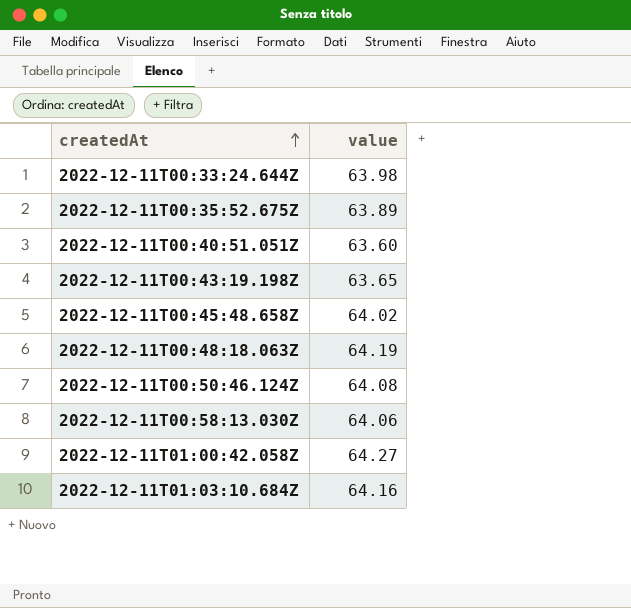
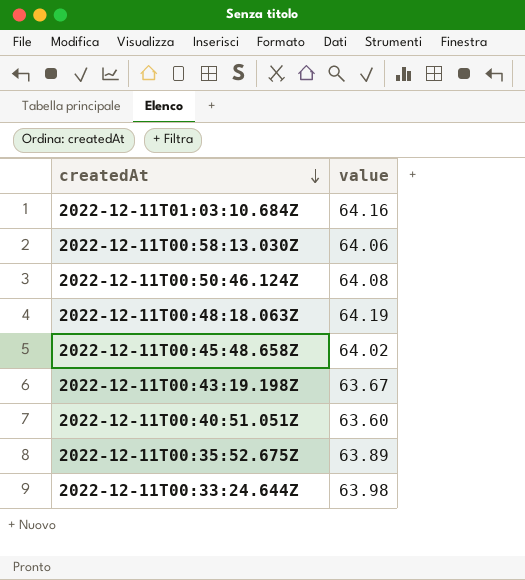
row order: createdAt ascending -> createdAt descending
row 2022-12-11T01:00:42.058Z: 64.27 -> none
2022-12-11T00:43:19.198Z | value: 63.65 -> 63.67

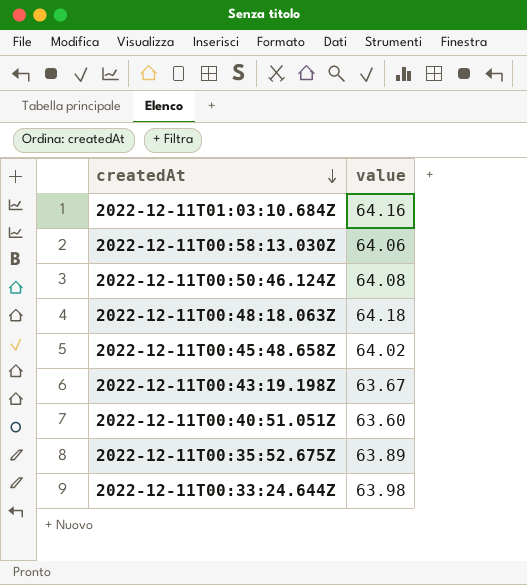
2022-12-11T00:48:18.063Z | value: 64.19 -> 64.18

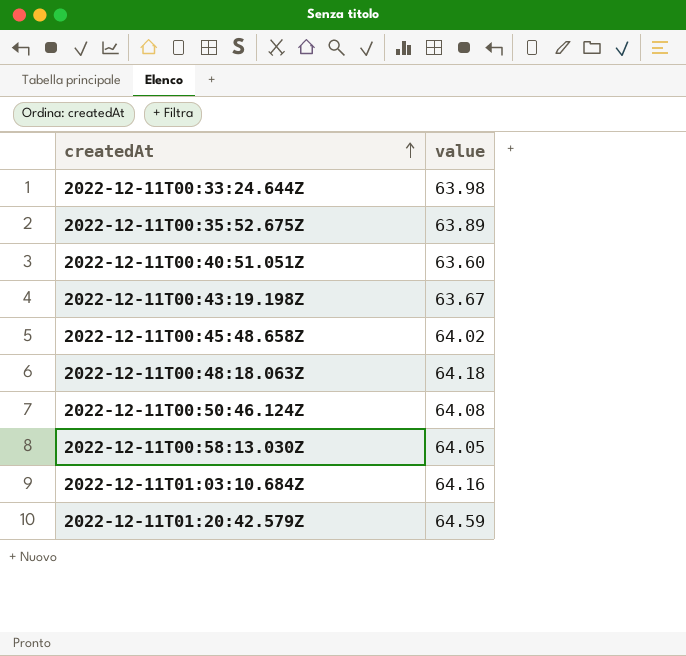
row order: createdAt descending -> createdAt ascending
2022-12-11T00:58:13.030Z | value: 64.06 -> 64.05
row 2022-12-11T01:20:42.579Z: none -> 64.59

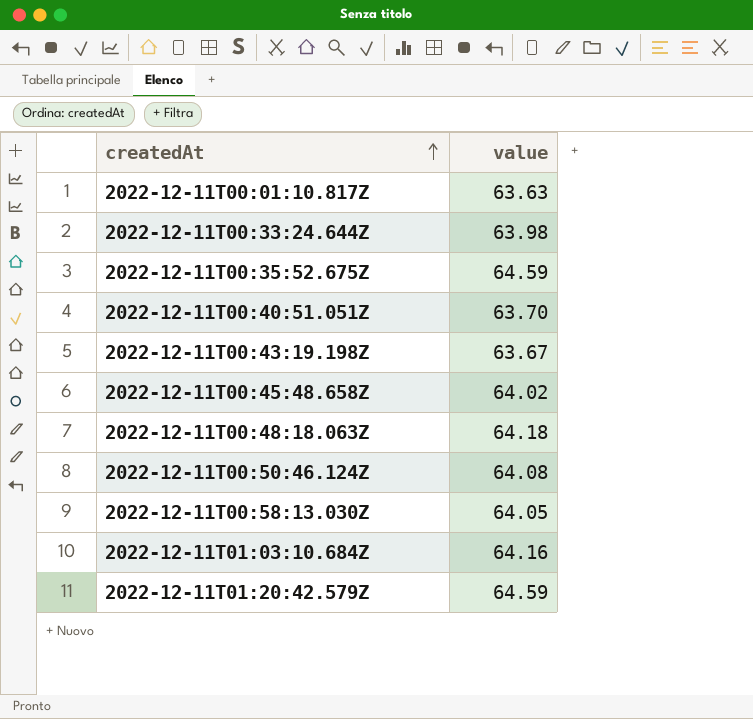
row 2022-12-11T00:01:10.817Z: none -> 63.63
2022-12-11T00:35:52.675Z | value: 63.89 -> 64.59
2022-12-11T00:40:51.051Z | value: 63.60 -> 63.70

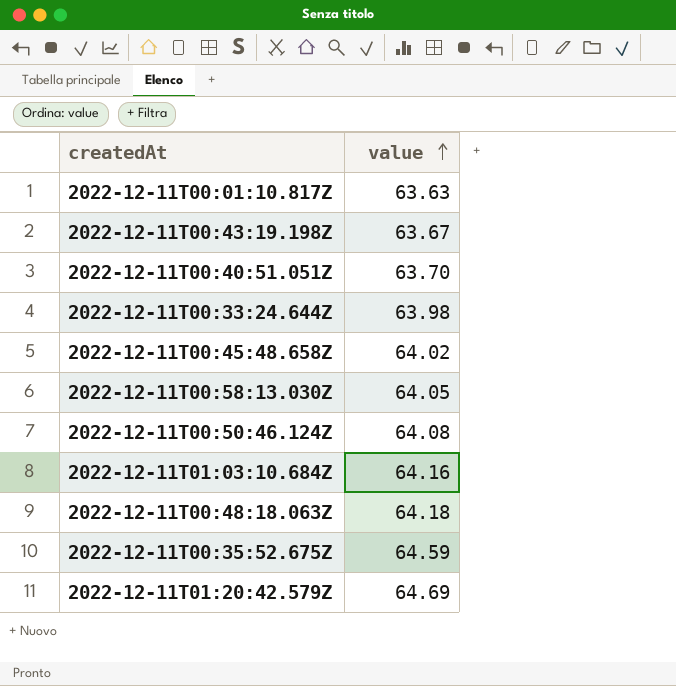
row order: createdAt ascending -> value ascending
2022-12-11T01:20:42.579Z | value: 64.59 -> 64.69

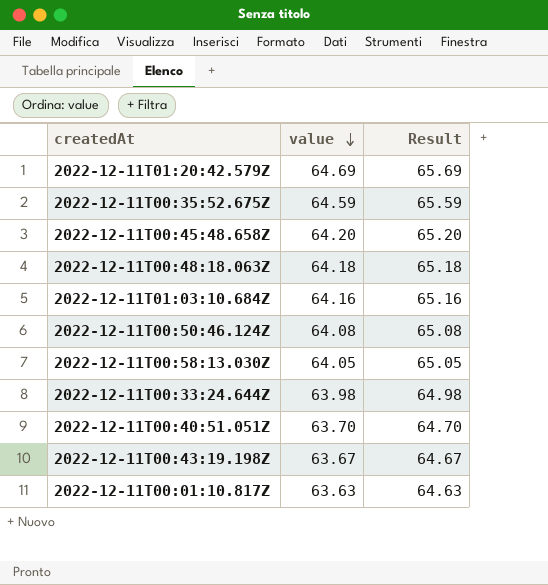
row order: value ascending -> value descending
column Result | formula: none -> [value] + 1
2022-12-11T00:45:48.658Z | value: 64.02 -> 64.20

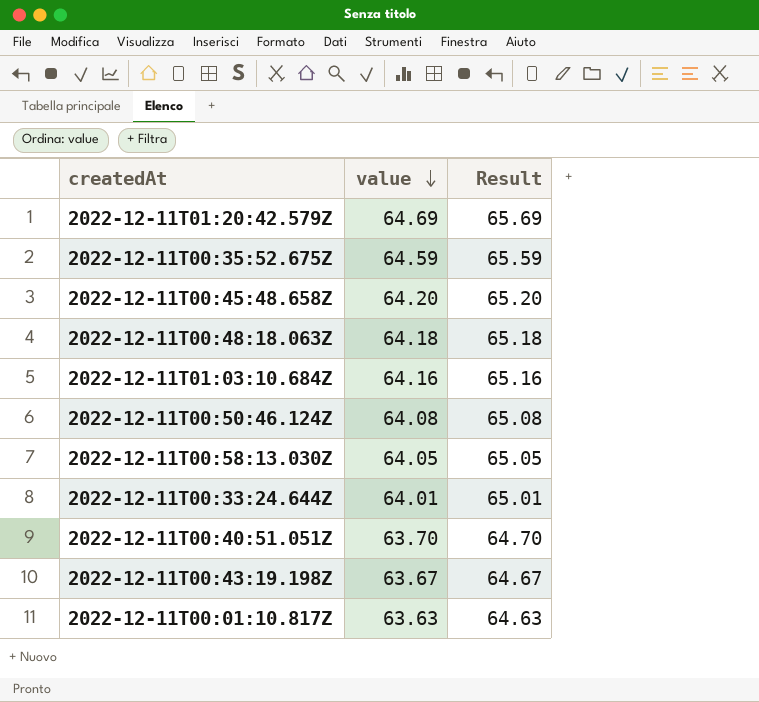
2022-12-11T00:33:24.644Z | value: 63.98 -> 64.01
2022-12-11T00:33:24.644Z | Result: 64.98 -> 65.01

